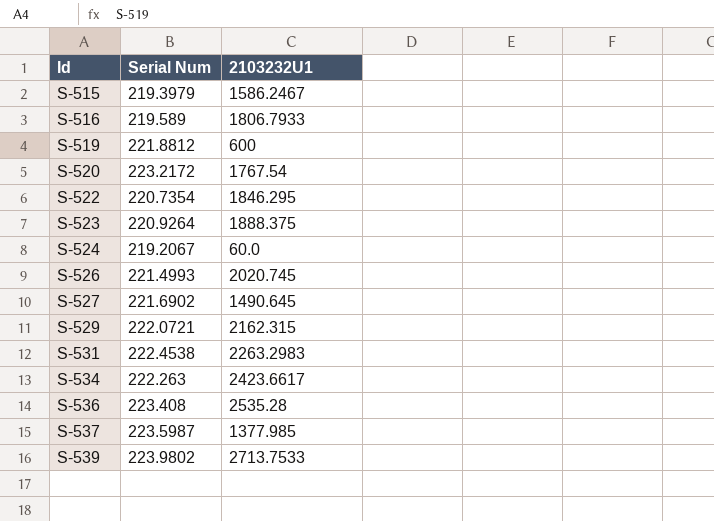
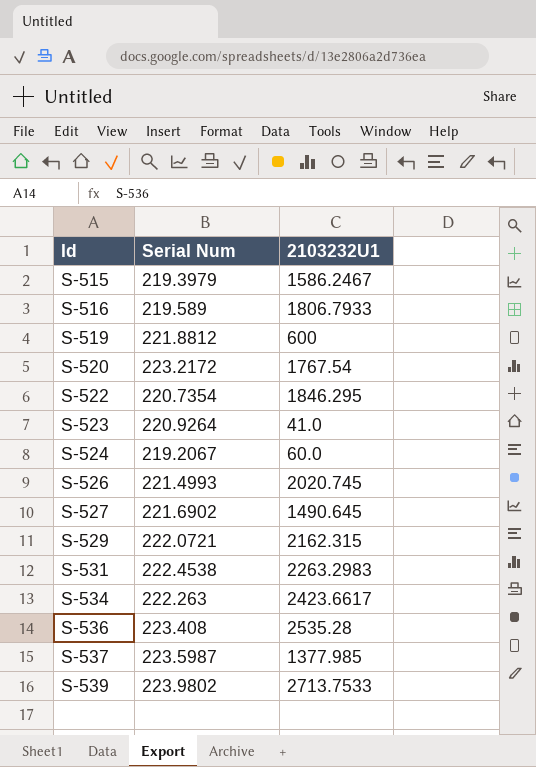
S-523 | 2103232U1: 1888.375 -> 41.0

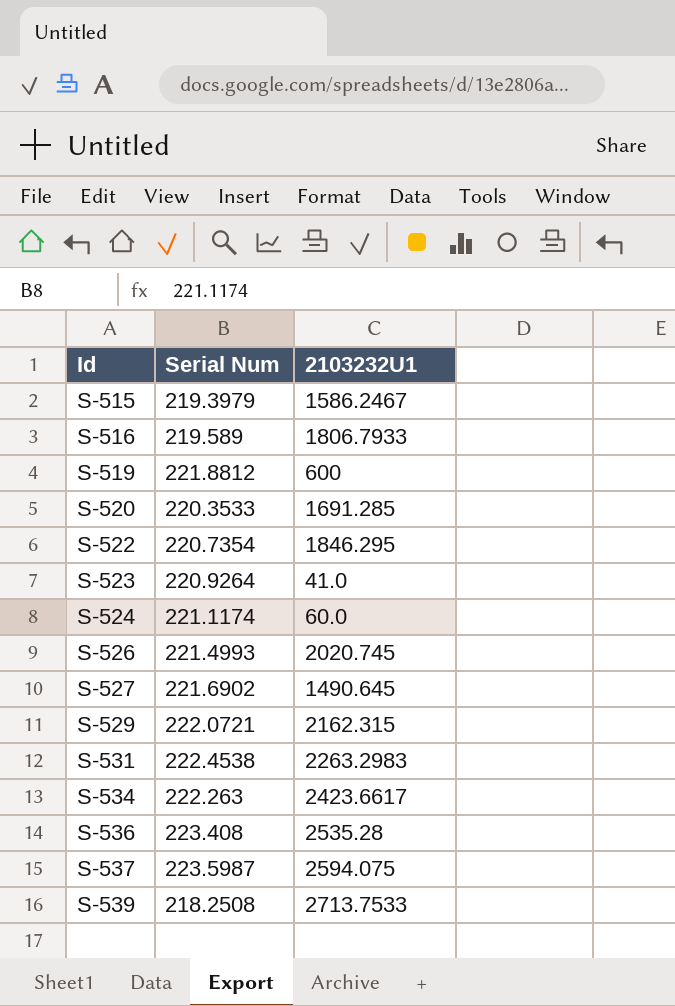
S-520 | Serial Num: 223.2172 -> 220.3533
S-520 | 2103232U1: 1767.54 -> 1691.285
S-524 | Serial Num: 219.2067 -> 221.1174
S-537 | 2103232U1: 1377.985 -> 2594.075
S-539 | Serial Num: 223.9802 -> 218.2508

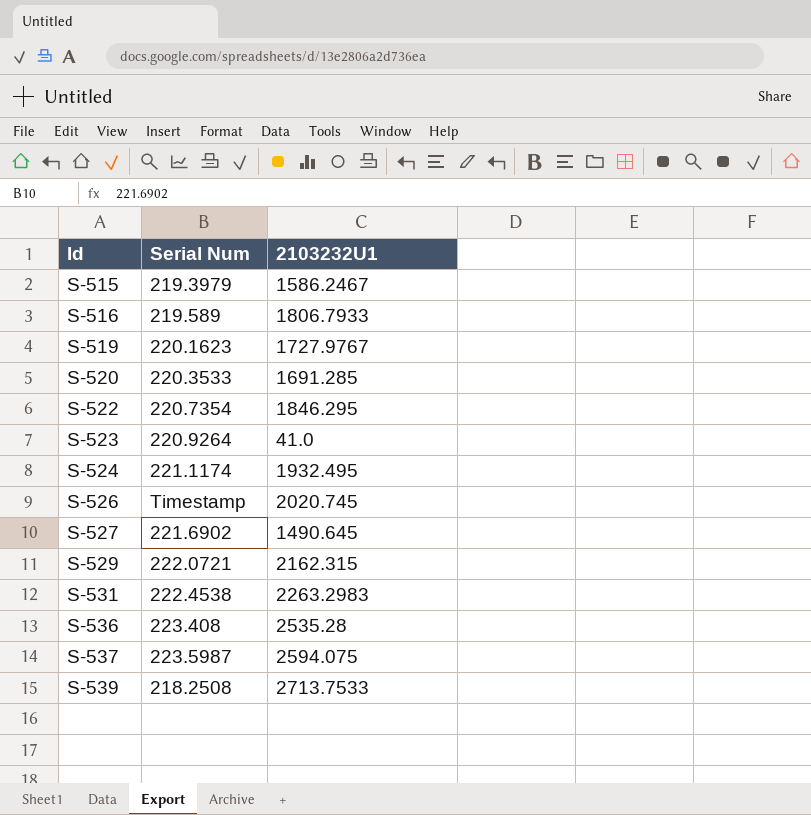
row S-534: 222.263 | 2423.6617 -> none
S-519 | Serial Num: 221.8812 -> 220.1623
S-519 | 2103232U1: 600 -> 1727.9767
S-524 | 2103232U1: 60.0 -> 1932.495
S-526 | Serial Num: 221.4993 -> Timestamp

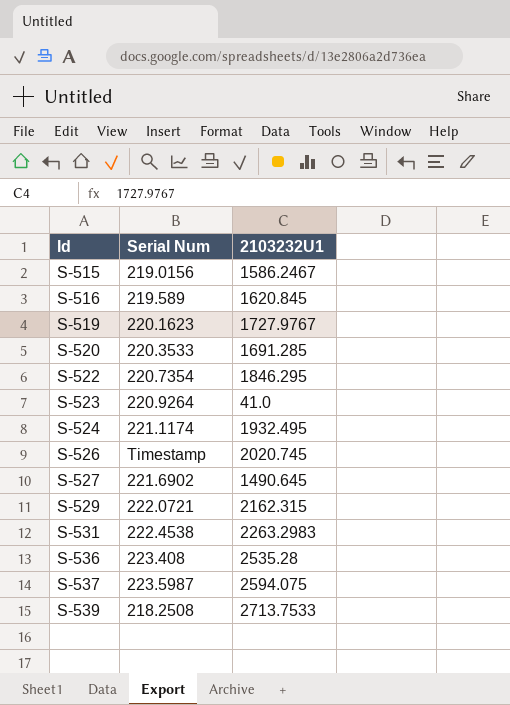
S-515 | Serial Num: 219.3979 -> 219.0156
S-516 | 2103232U1: 1806.7933 -> 1620.845

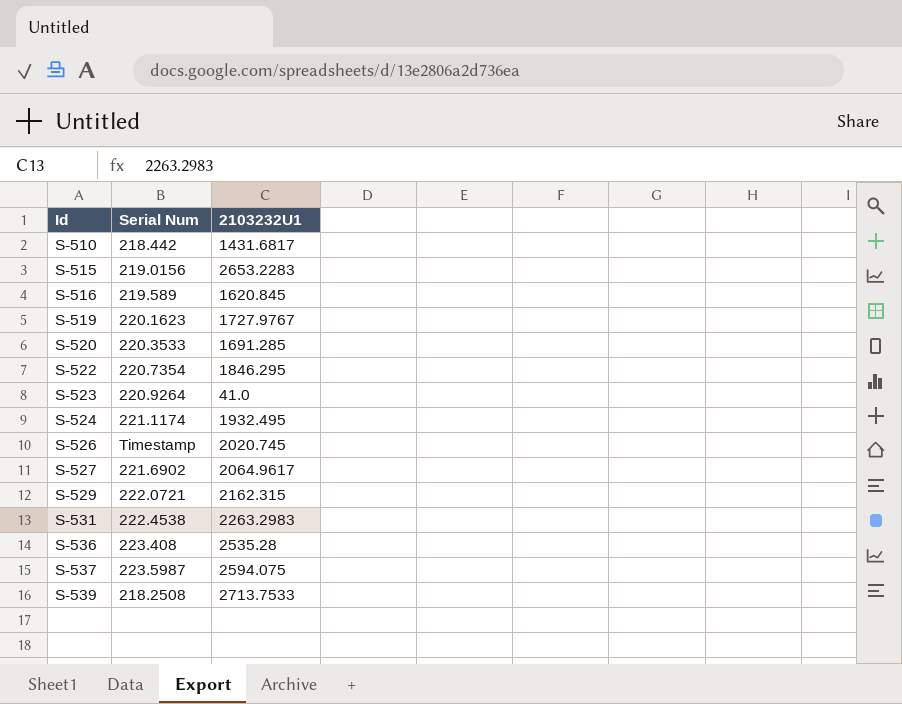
row S-510: none -> 218.442 | 1431.6817
S-515 | 2103232U1: 1586.2467 -> 2653.2283
S-527 | 2103232U1: 1490.645 -> 2064.9617

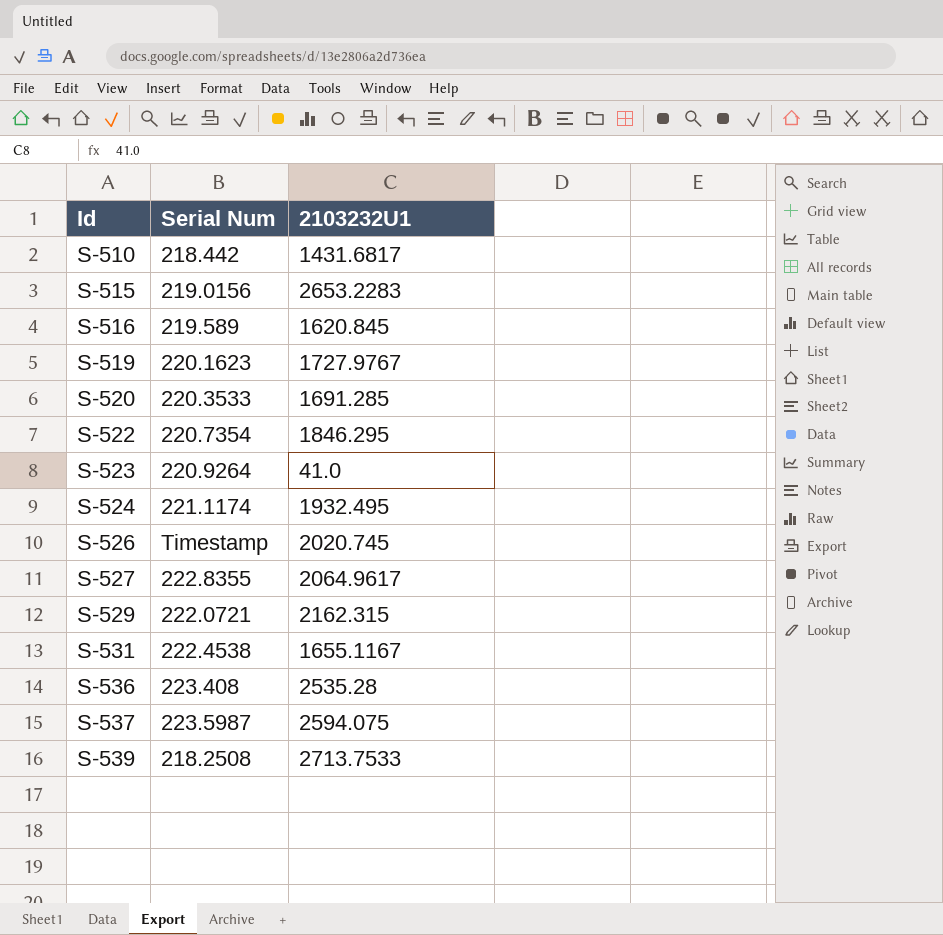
S-527 | Serial Num: 221.6902 -> 222.8355
S-531 | 2103232U1: 2263.2983 -> 1655.1167

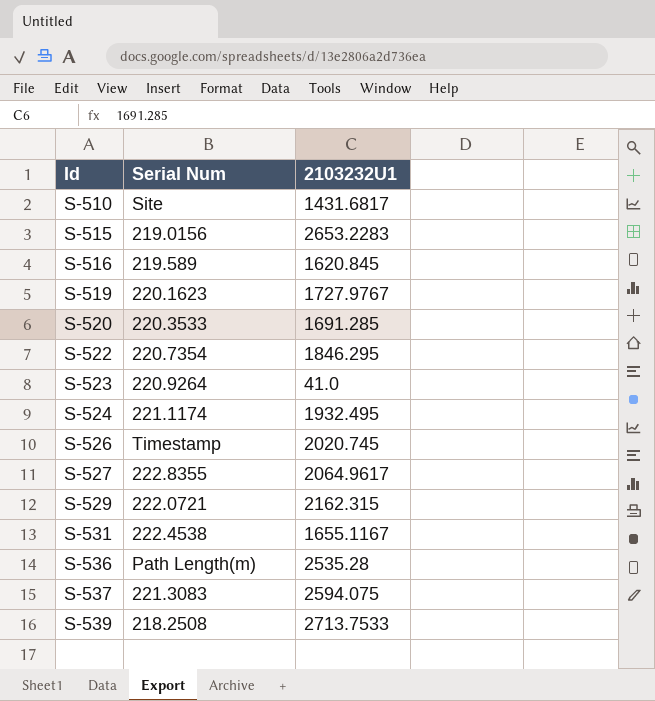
S-510 | Serial Num: 218.442 -> Site
S-536 | Serial Num: 223.408 -> Path Length(m)
S-537 | Serial Num: 223.5987 -> 221.3083

